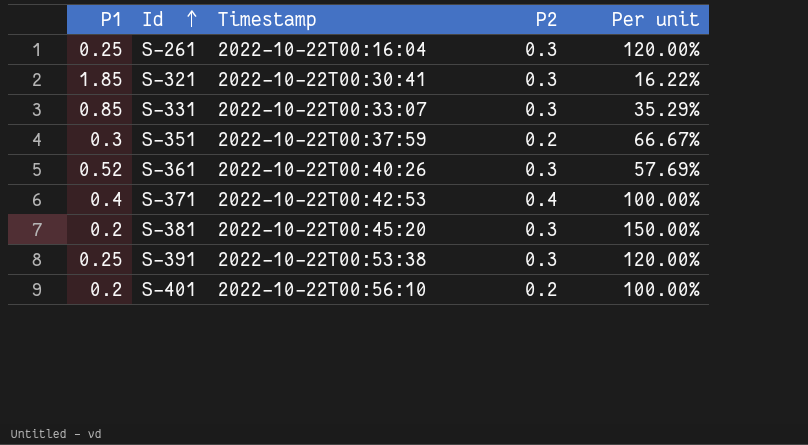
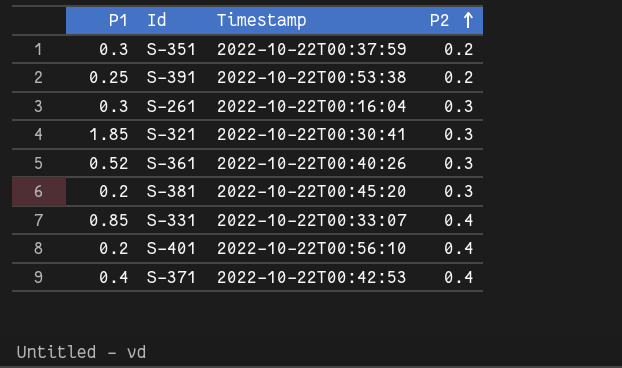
row order: Id ascending -> P2 ascending
column Per unit | formula: [P2] / [P1] -> none
S-391 | P2: 0.3 -> 0.2
S-261 | P1: 0.25 -> 0.3
S-331 | P2: 0.3 -> 0.4
S-401 | P2: 0.2 -> 0.4

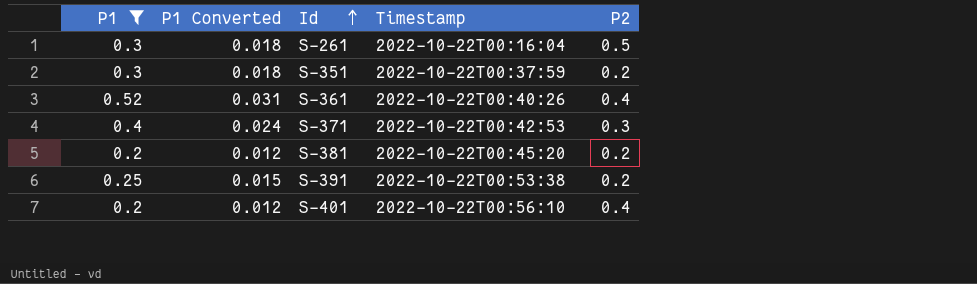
filter: none -> P1 <= 0.52
row order: P2 ascending -> Id ascending
column P1 Converted | formula: none -> [P1] * 0.06
S-261 | P2: 0.3 -> 0.5
S-361 | P2: 0.3 -> 0.4
S-371 | P2: 0.4 -> 0.3
S-381 | P2: 0.3 -> 0.2

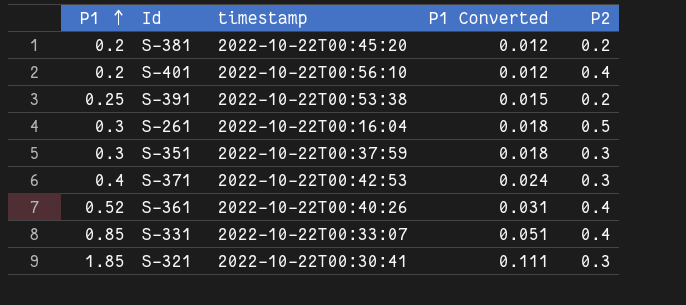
filter: P1 <= 0.52 -> none
row order: Id ascending -> P1 ascending
column name: Timestamp -> timestamp
column P1 Converted | position: 2 -> 4
S-351 | P2: 0.2 -> 0.3

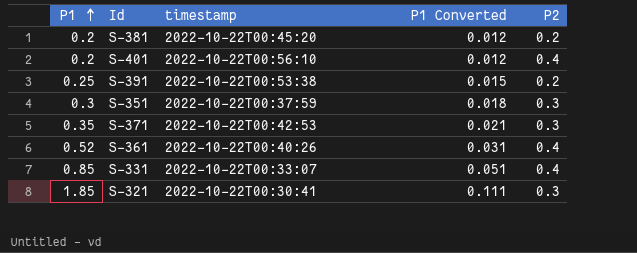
row S-261: 0.3 | 2022-10-22T00:16:04 | 0.018 | 0.5 -> none
S-371 | P1: 0.4 -> 0.35
S-371 | P1 Converted: 0.024 -> 0.021

